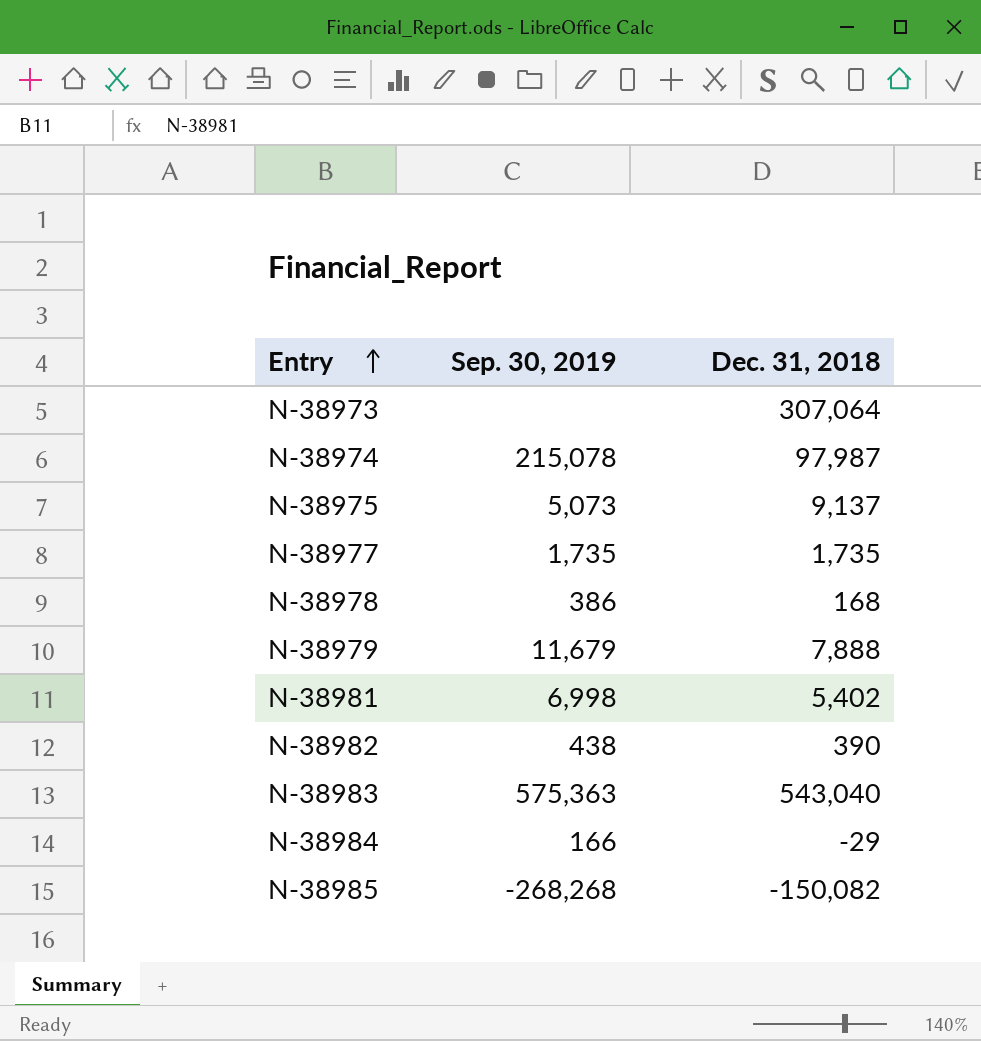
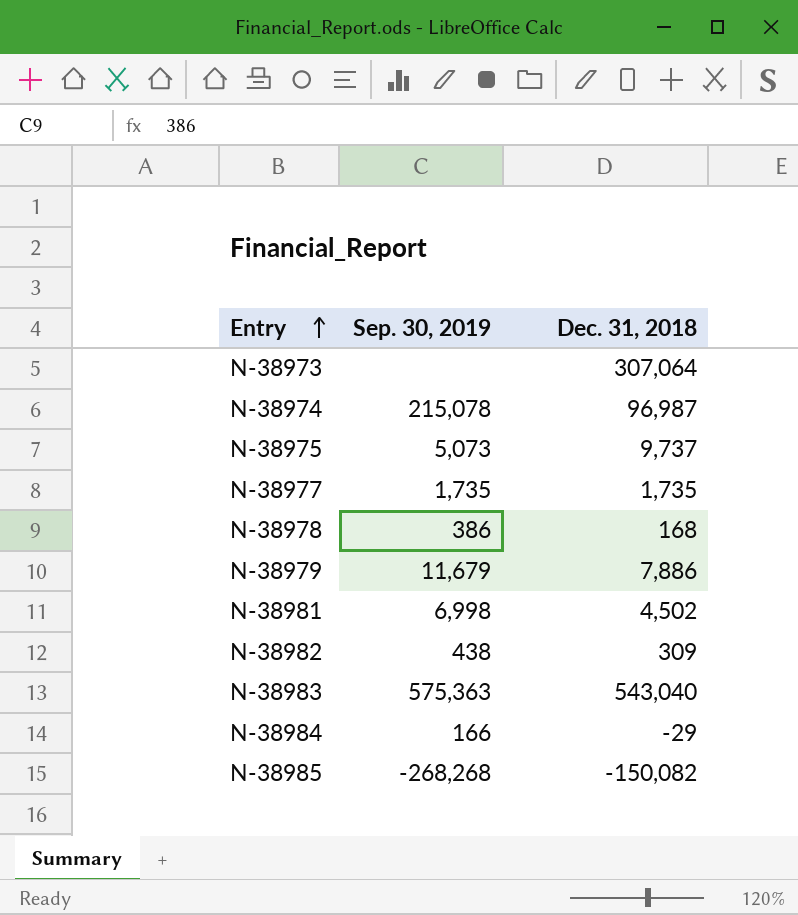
N-38974 | Dec. 31, 2018: 97,987 -> 96,987
N-38975 | Dec. 31, 2018: 9,137 -> 9,737
N-38979 | Dec. 31, 2018: 7,888 -> 7,886
N-38981 | Dec. 31, 2018: 5,402 -> 4,502
N-38982 | Dec. 31, 2018: 390 -> 309

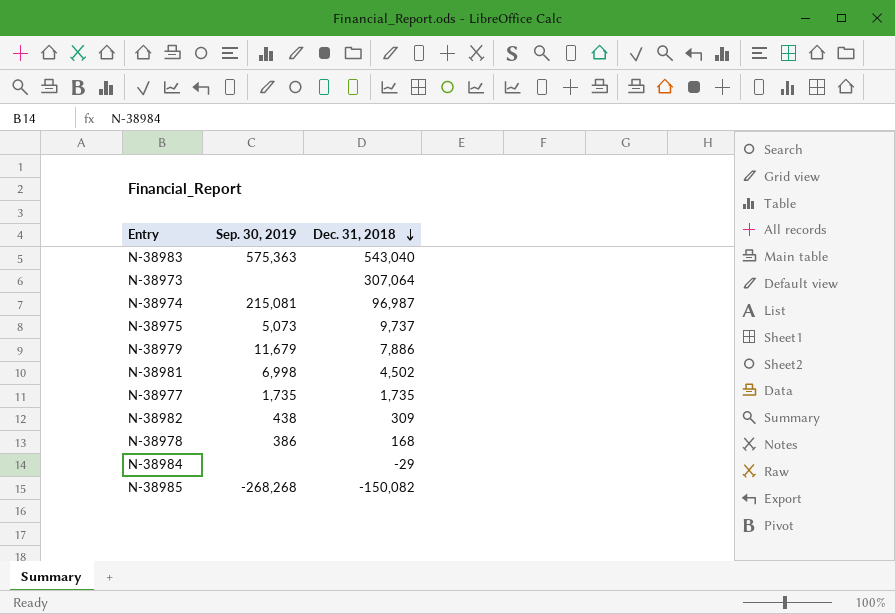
row order: Entry ascending -> Dec. 31, 2018 descending
N-38974 | Sep. 30, 2019: 215,078 -> 215,081
N-38984 | Sep. 30, 2019: 166 -> none

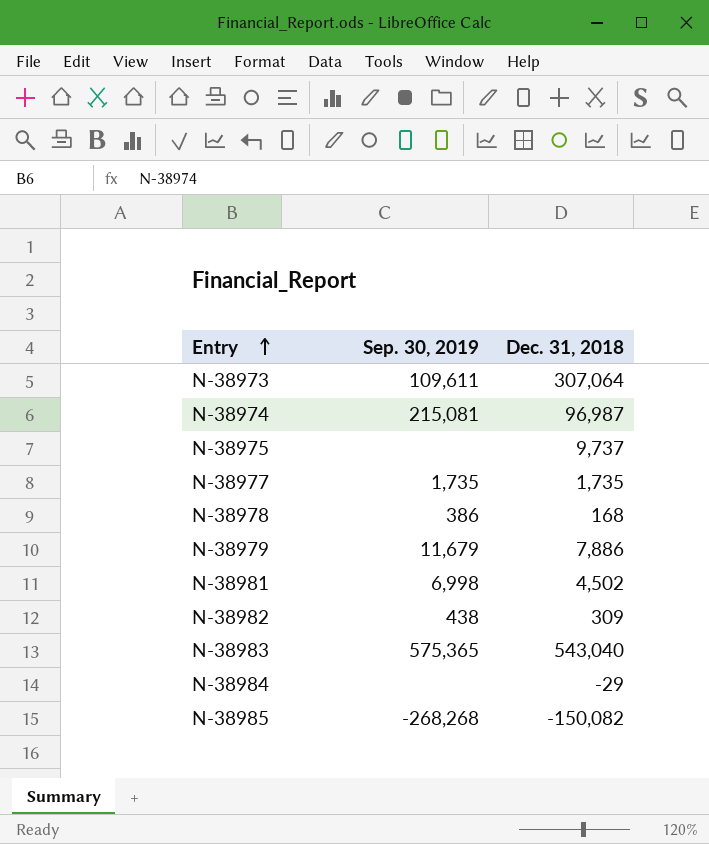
row order: Dec. 31, 2018 descending -> Entry ascending
N-38973 | Sep. 30, 2019: none -> 109,611
N-38975 | Sep. 30, 2019: 5,073 -> none
N-38983 | Sep. 30, 2019: 575,363 -> 575,365

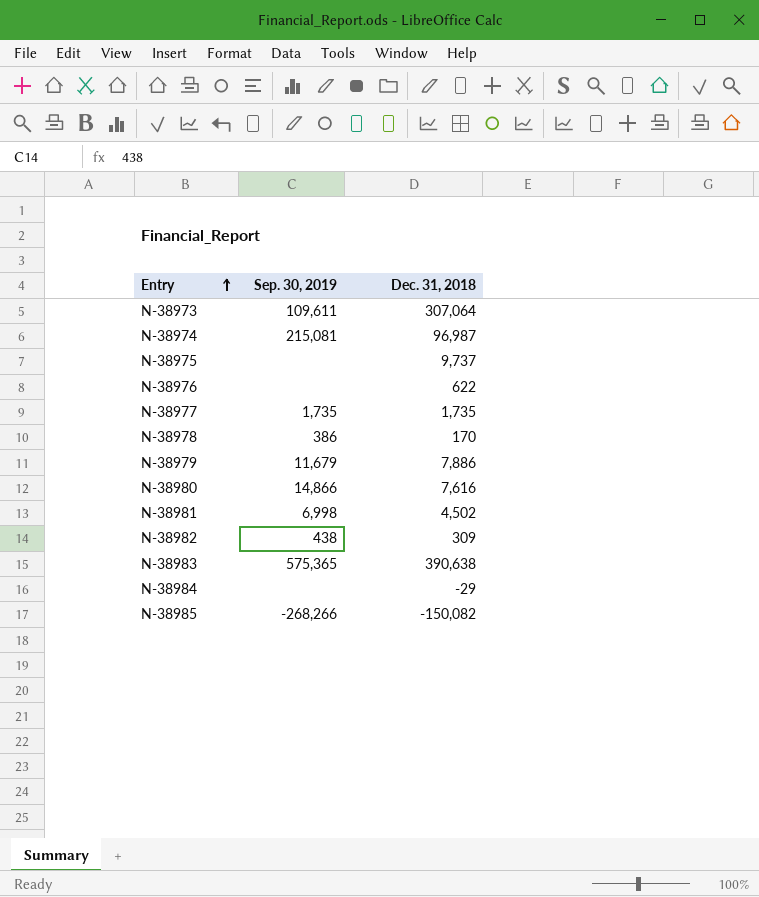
row N-38976: none -> none | 622
N-38978 | Dec. 31, 2018: 168 -> 170
row N-38980: none -> 14,866 | 7,616
N-38983 | Dec. 31, 2018: 543,040 -> 390,638
N-38985 | Sep. 30, 2019: -268,268 -> -268,266

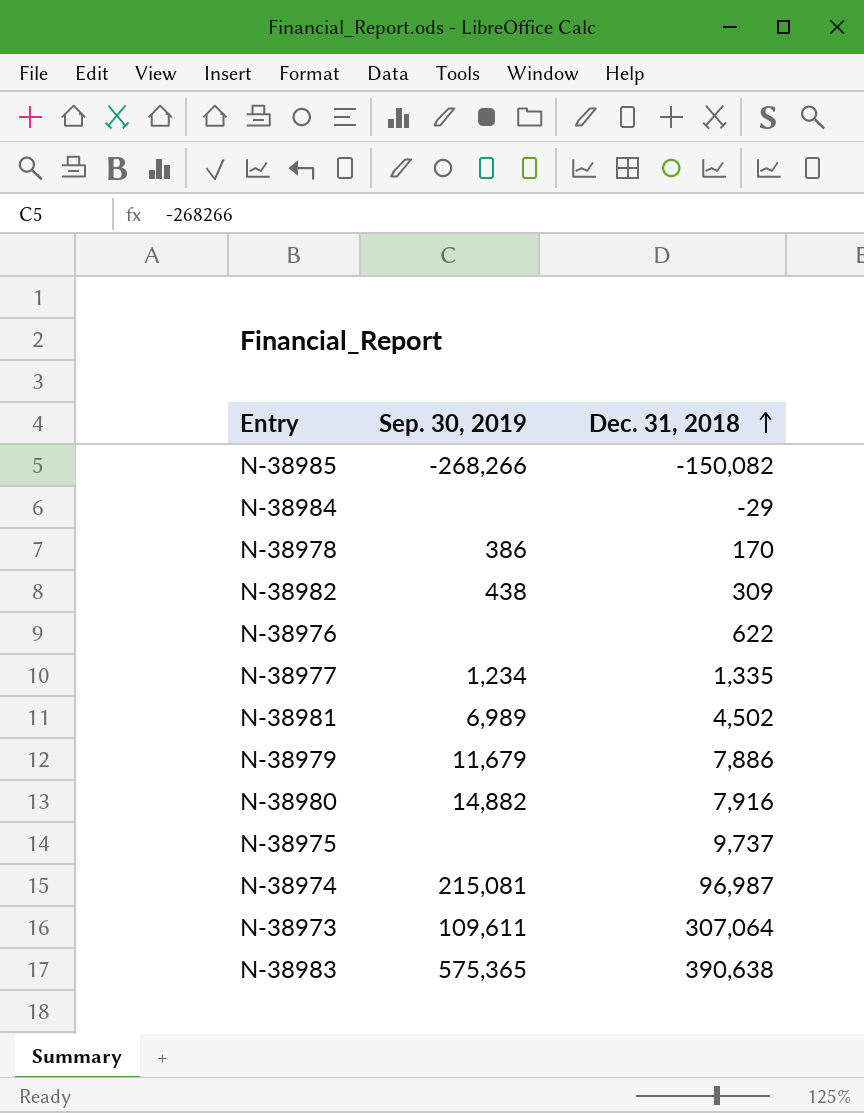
row order: Entry ascending -> Dec. 31, 2018 ascending
N-38977 | Sep. 30, 2019: 1,735 -> 1,234
N-38977 | Dec. 31, 2018: 1,735 -> 1,335
N-38981 | Sep. 30, 2019: 6,998 -> 6,989
N-38980 | Sep. 30, 2019: 14,866 -> 14,882
N-38980 | Dec. 31, 2018: 7,616 -> 7,916

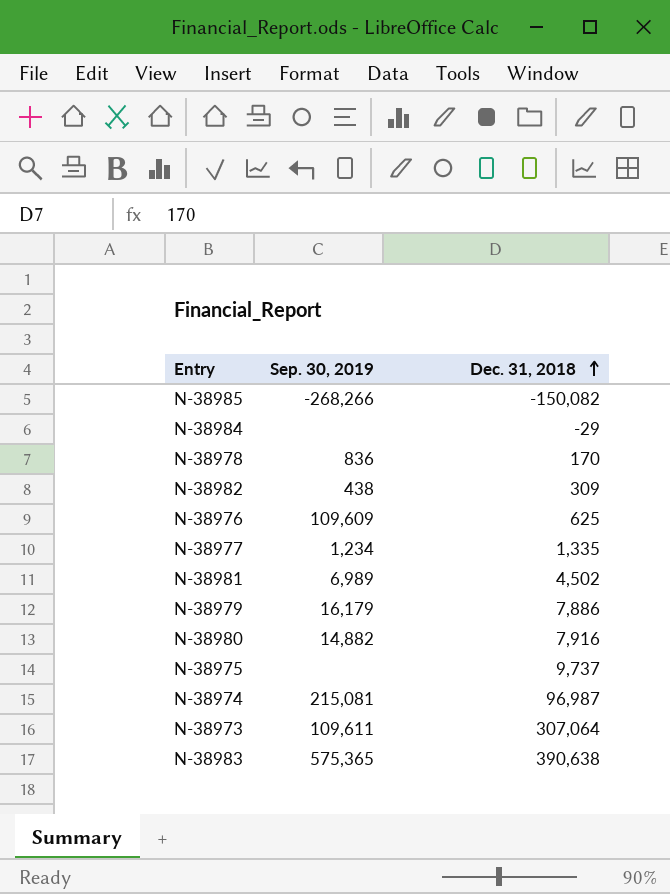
N-38978 | Sep. 30, 2019: 386 -> 836
N-38976 | Sep. 30, 2019: none -> 109,609
N-38976 | Dec. 31, 2018: 622 -> 625
N-38979 | Sep. 30, 2019: 11,679 -> 16,179

